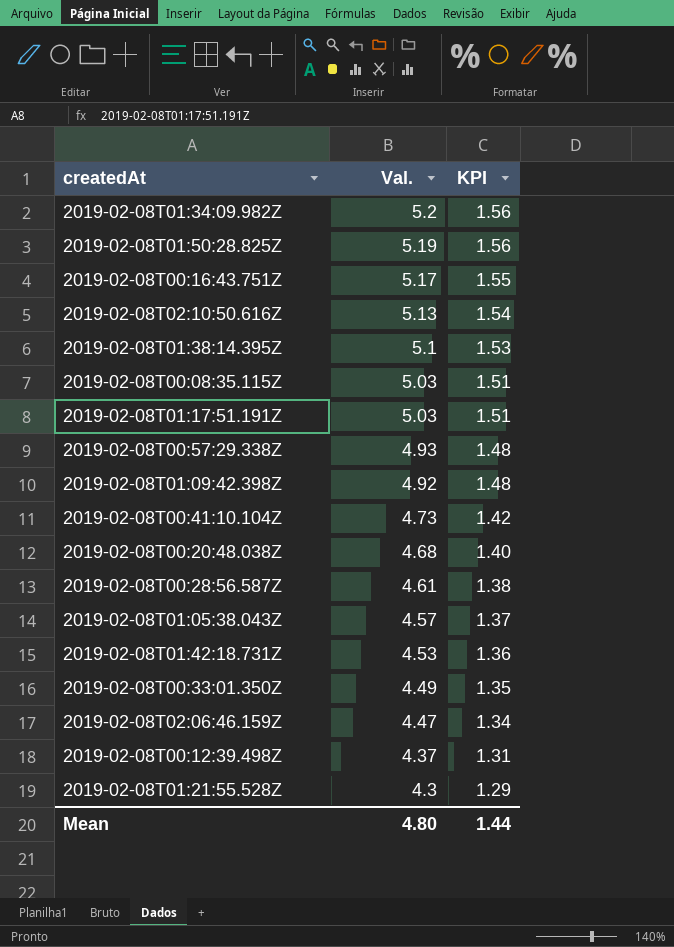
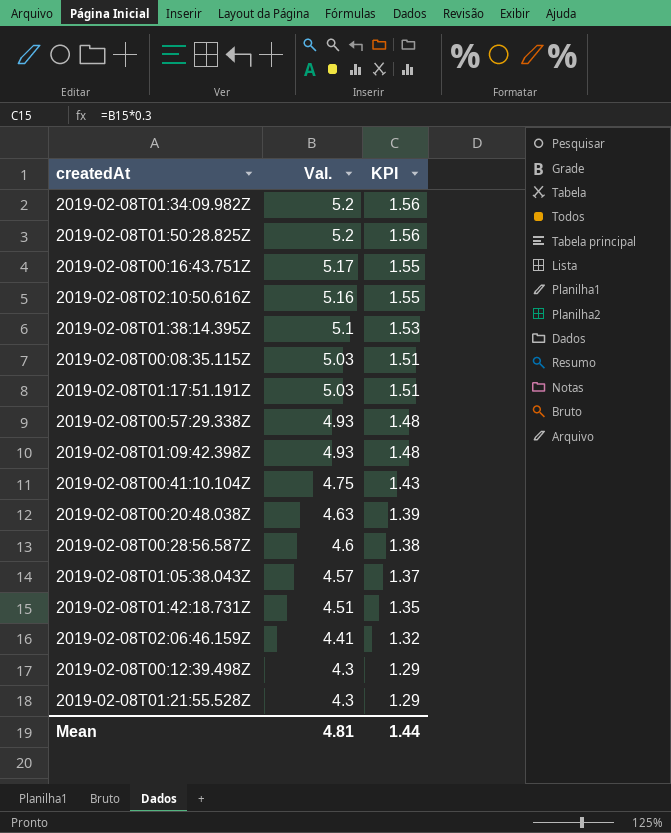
row 2019-02-08T00:33:01.350Z: 4.49 | 1.35 -> none
2019-02-08T01:50:28.825Z | Val.: 5.19 -> 5.2
2019-02-08T02:10:50.616Z | Val.: 5.13 -> 5.16
2019-02-08T02:10:50.616Z | KPI: 1.54 -> 1.55
2019-02-08T01:09:42.398Z | Val.: 4.92 -> 4.93
2019-02-08T00:41:10.104Z | Val.: 4.73 -> 4.75
2019-02-08T00:41:10.104Z | KPI: 1.42 -> 1.43
2019-02-08T00:20:48.038Z | Val.: 4.68 -> 4.63
2019-02-08T00:20:48.038Z | KPI: 1.40 -> 1.39
2019-02-08T00:28:56.587Z | Val.: 4.61 -> 4.6
2019-02-08T01:42:18.731Z | Val.: 4.53 -> 4.51
2019-02-08T01:42:18.731Z | KPI: 1.36 -> 1.35
2019-02-08T02:06:46.159Z | Val.: 4.47 -> 4.41
2019-02-08T02:06:46.159Z | KPI: 1.34 -> 1.32
2019-02-08T00:12:39.498Z | Val.: 4.37 -> 4.3
2019-02-08T00:12:39.498Z | KPI: 1.31 -> 1.29
Mean | Val.: 4.80 -> 4.81

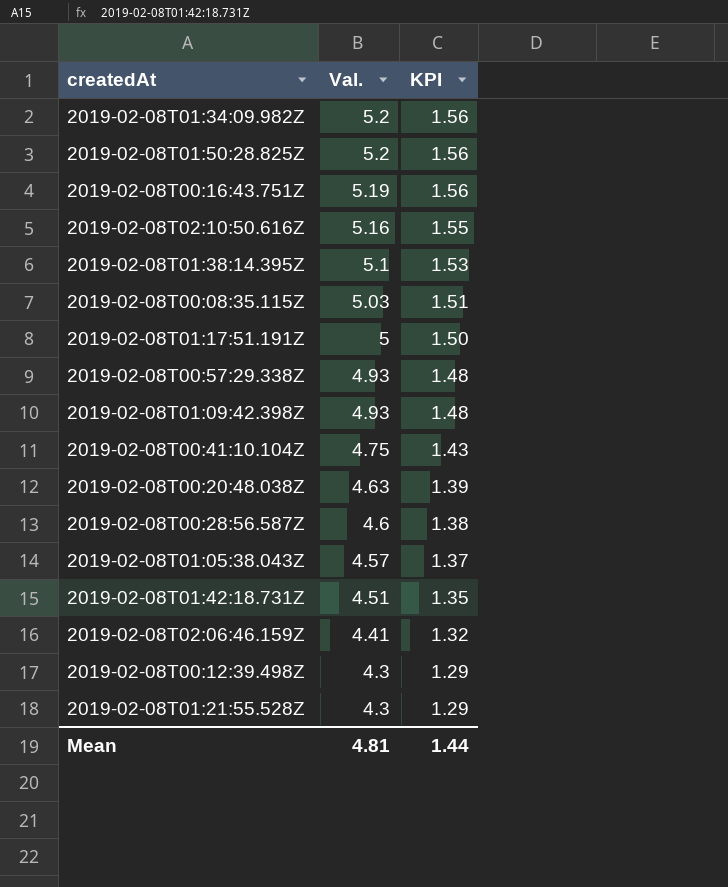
2019-02-08T00:16:43.751Z | Val.: 5.17 -> 5.19
2019-02-08T00:16:43.751Z | KPI: 1.55 -> 1.56
2019-02-08T01:17:51.191Z | Val.: 5.03 -> 5
2019-02-08T01:17:51.191Z | KPI: 1.51 -> 1.50

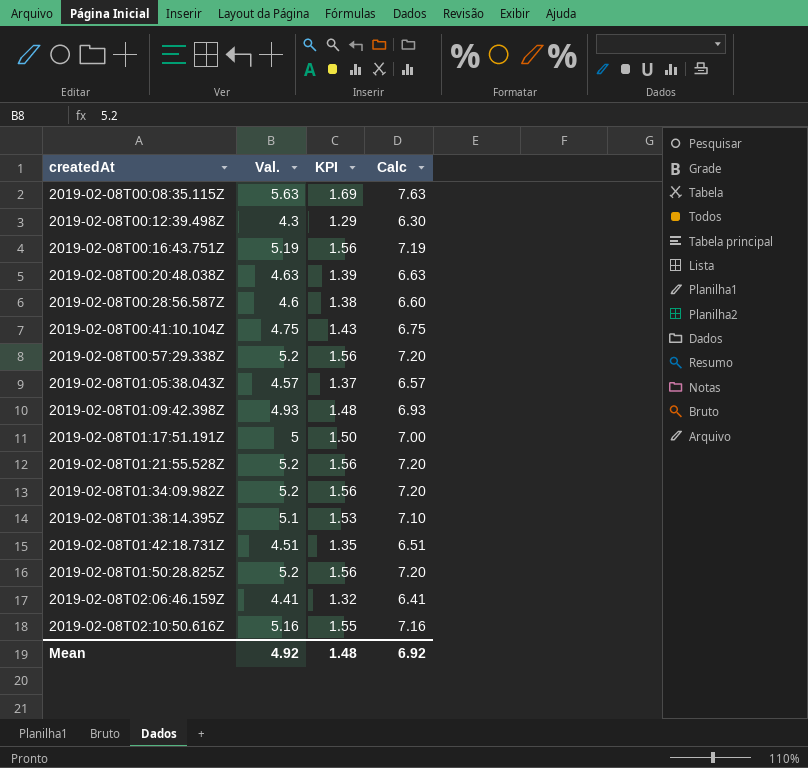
row order: Val. descending -> createdAt ascending
column Calc | formula: none -> [Val.] + 2
2019-02-08T00:08:35.115Z | Val.: 5.03 -> 5.63
2019-02-08T00:08:35.115Z | KPI: 1.51 -> 1.69
2019-02-08T00:57:29.338Z | Val.: 4.93 -> 5.2
2019-02-08T00:57:29.338Z | KPI: 1.48 -> 1.56
2019-02-08T01:21:55.528Z | Val.: 4.3 -> 5.2
2019-02-08T01:21:55.528Z | KPI: 1.29 -> 1.56
Mean | Val.: 4.81 -> 4.92
Mean | KPI: 1.44 -> 1.48

